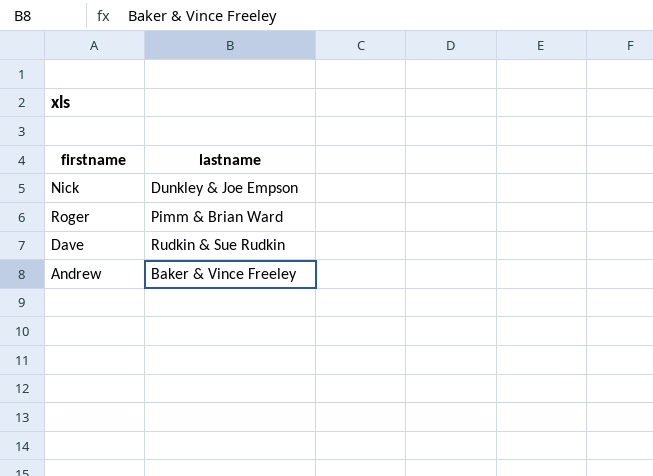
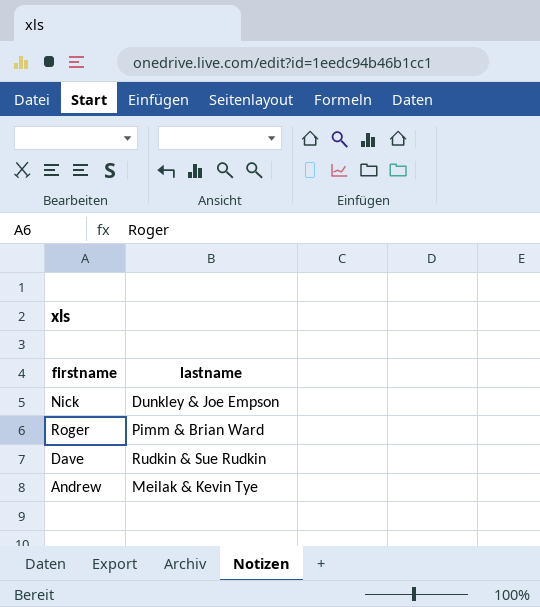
Andrew | lastname: Baker & Vince Freeley -> Meilak & Kevin Tye

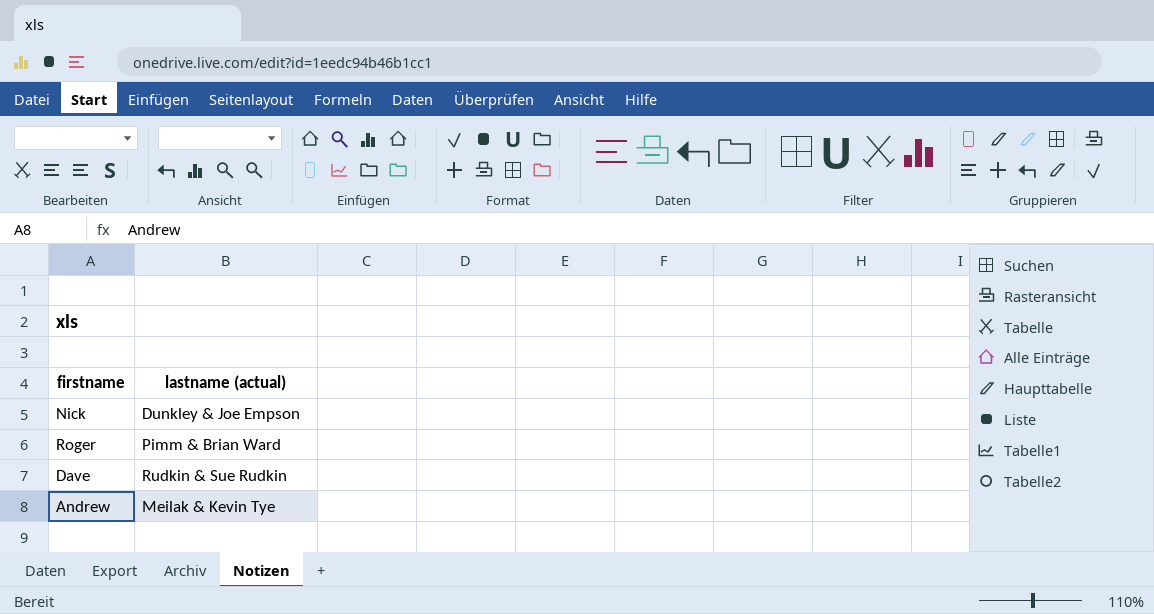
column name: lastname -> lastname (actual)

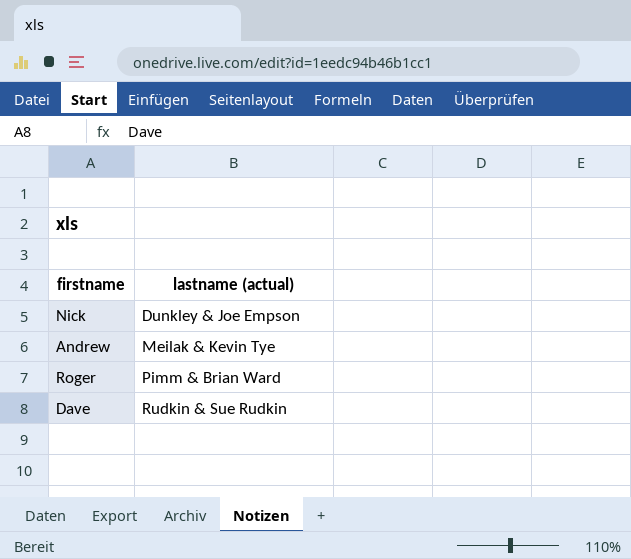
row order: none -> lastname (actual) ascending

